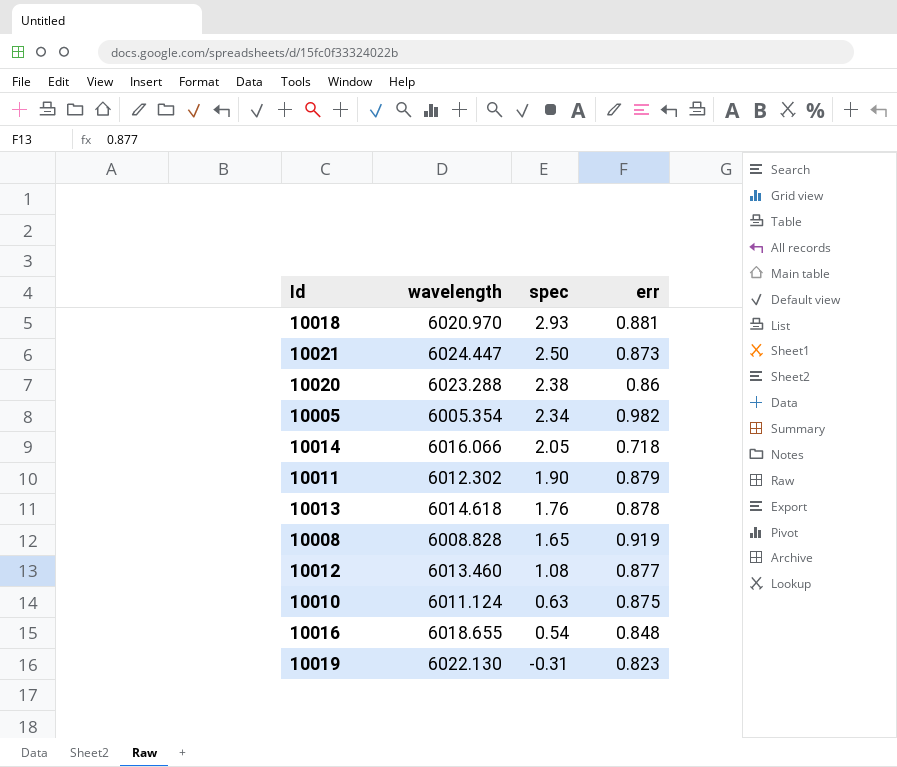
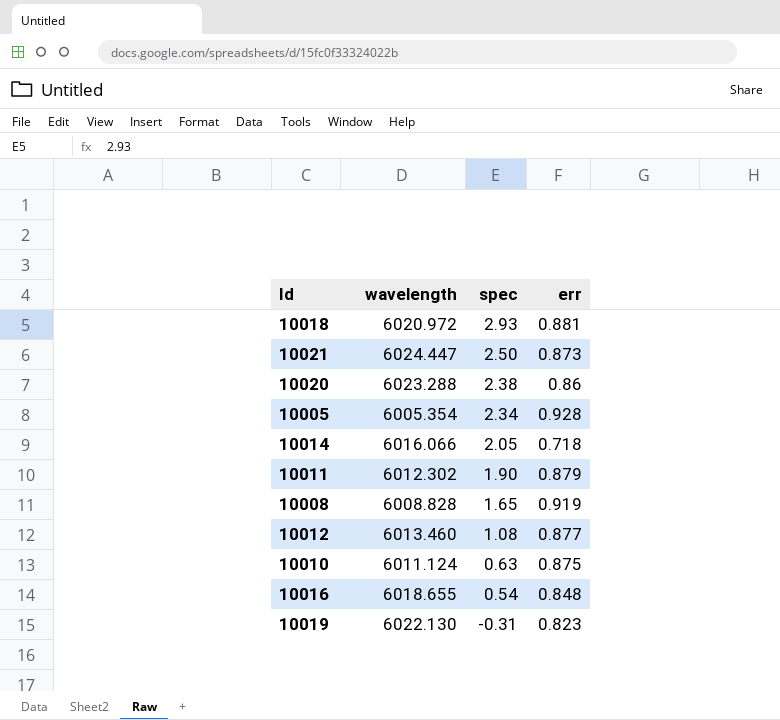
row 10013: 6014.618 | 1.76 | 0.878 -> none
10018 | wavelength: 6020.970 -> 6020.972
10005 | err: 0.982 -> 0.928

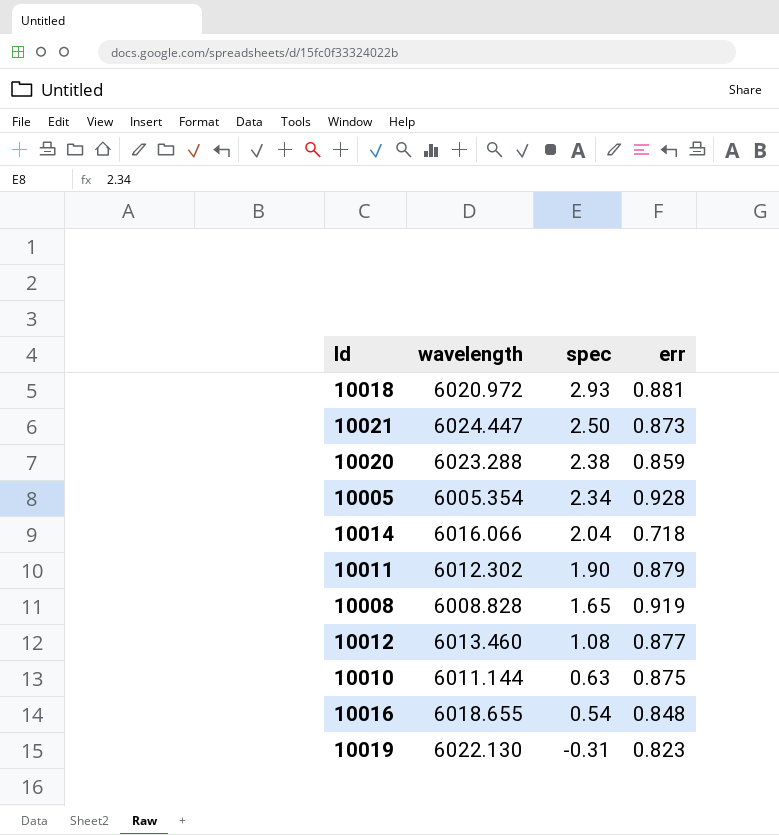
10020 | err: 0.86 -> 0.859
10014 | spec: 2.05 -> 2.04
10010 | wavelength: 6011.124 -> 6011.144

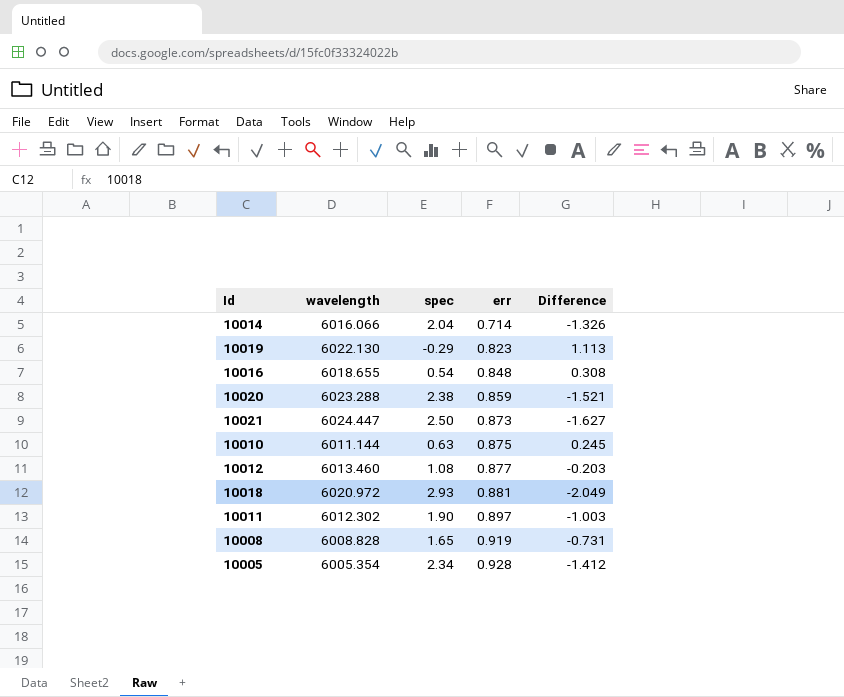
row order: spec descending -> err ascending
column Difference | formula: none -> [err] - [spec]
10014 | err: 0.718 -> 0.714
10019 | spec: -0.31 -> -0.29
10011 | err: 0.879 -> 0.897

